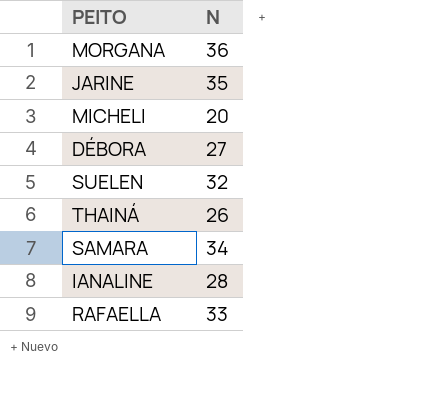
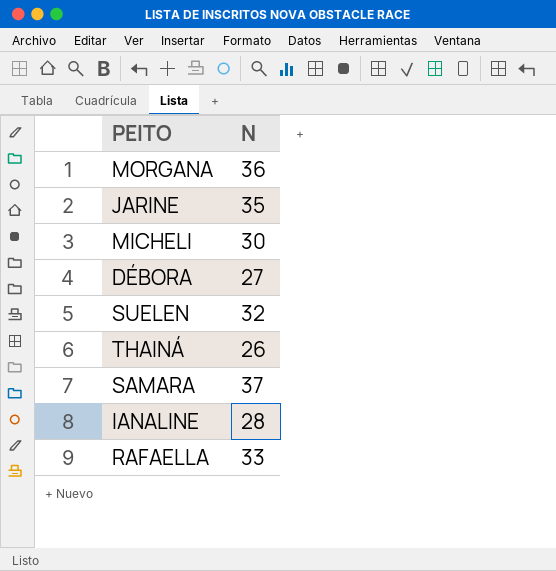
MICHELI | N: 20 -> 30
SAMARA | N: 34 -> 37

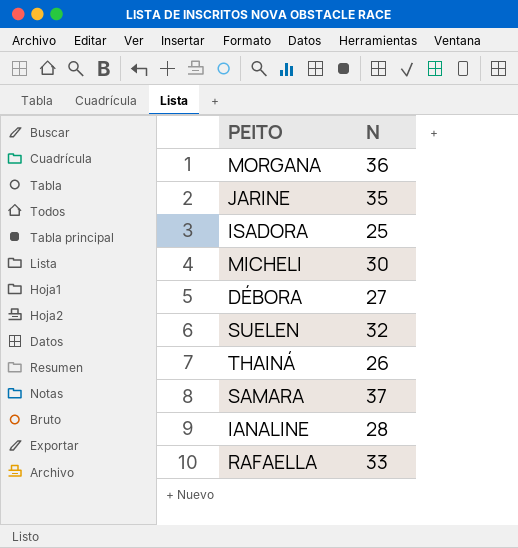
row ISADORA: none -> 25

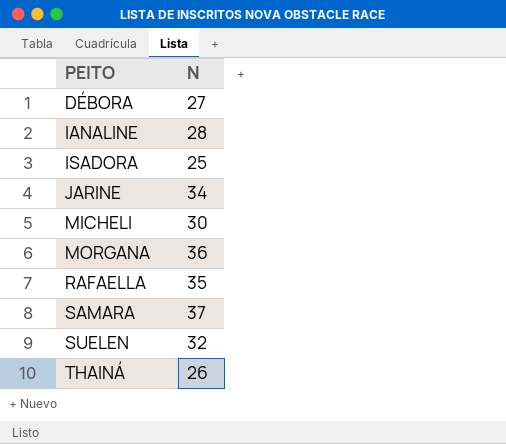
row order: none -> PEITO ascending
JARINE | N: 35 -> 34
RAFAELLA | N: 33 -> 35

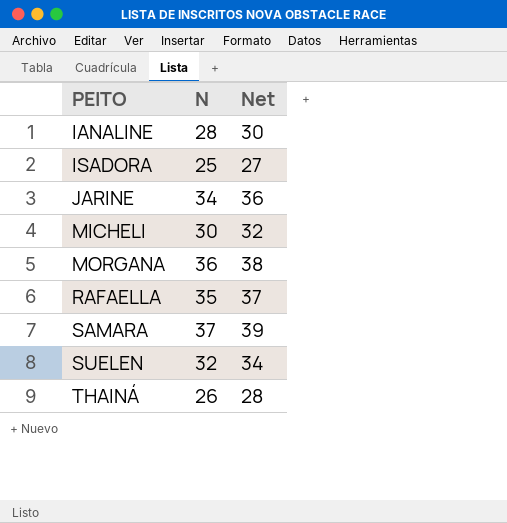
column Net | formula: none -> [N] + 2
row DÉBORA: 27 -> none

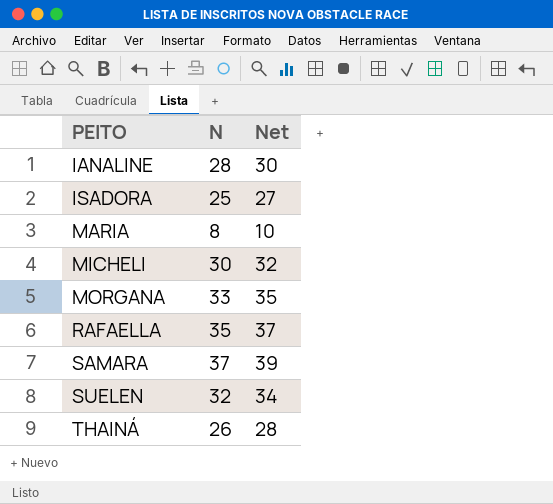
row JARINE: 34 | 36 -> none
row MARIA: none -> 8 | 10
MORGANA | N: 36 -> 33
MORGANA | Net: 38 -> 35

